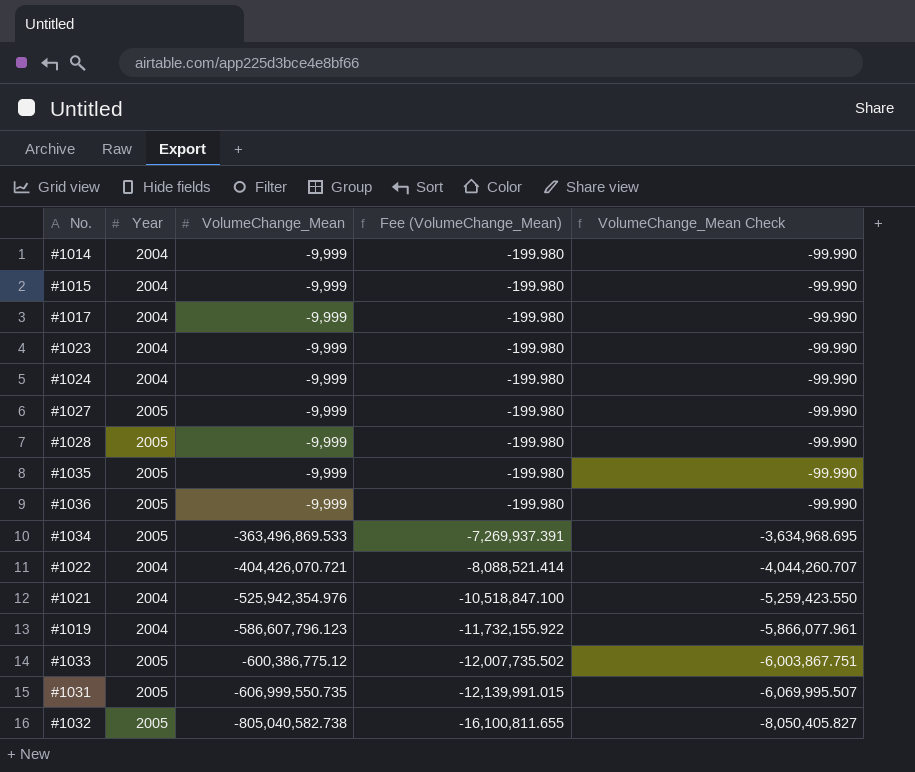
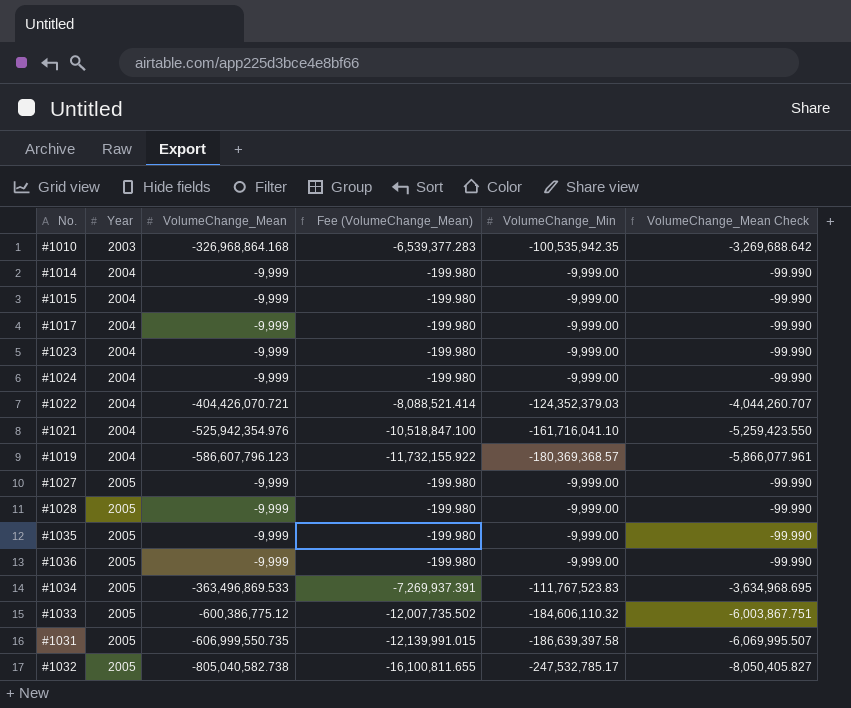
row order: VolumeChange_Mean descending -> Year ascending
column VolumeChange_Min | position: none -> 5
row #1010: none -> 2003 | -326,968,864.168 | -6,539,377.283 | -100,535,942.35 | -3,269,688.642

